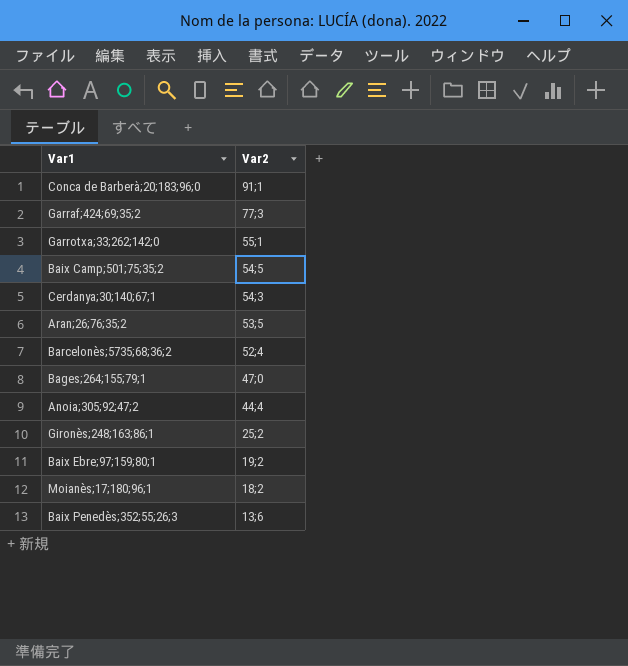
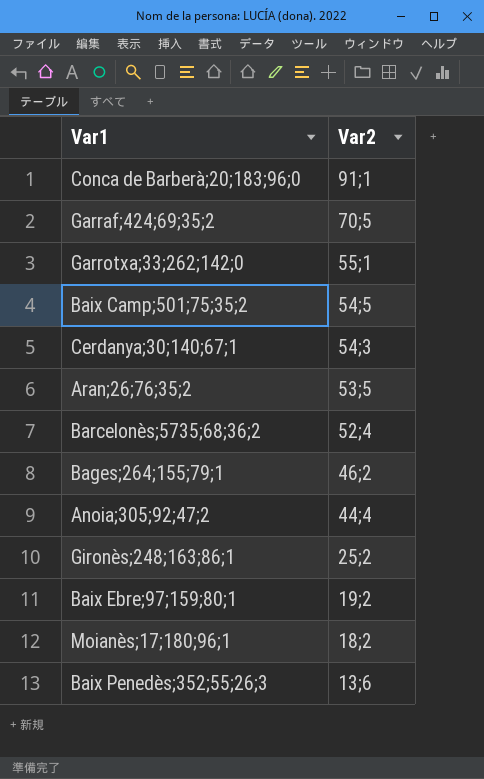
Garraf;424;69;35;2 | Var2: 77;3 -> 70;5
Bages;264;155;79;1 | Var2: 47;0 -> 46;2

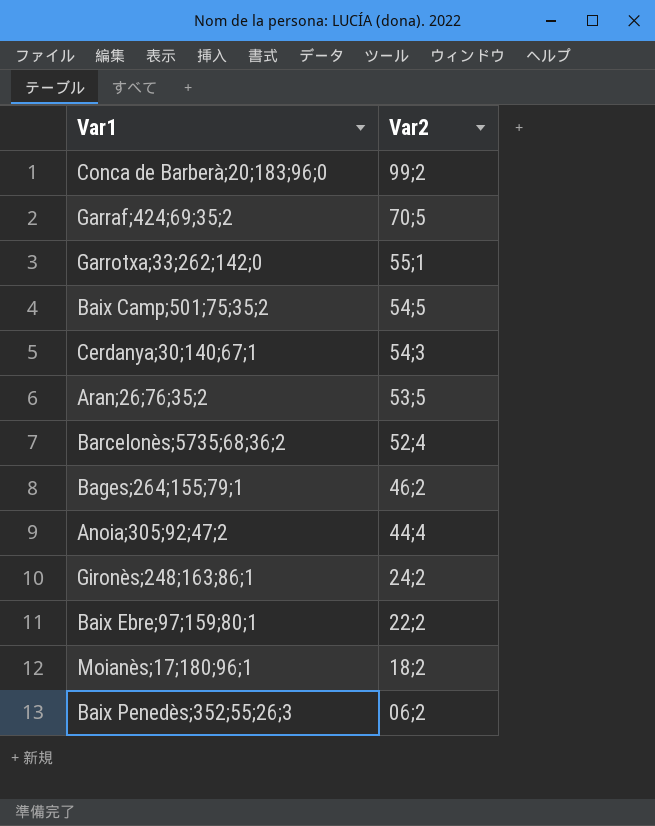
Conca de Barberà;20;183;96;0 | Var2: 91;1 -> 99;2
Gironès;248;163;86;1 | Var2: 25;2 -> 24;2
Baix Ebre;97;159;80;1 | Var2: 19;2 -> 22;2
Baix Penedès;352;55;26;3 | Var2: 13;6 -> 06;2

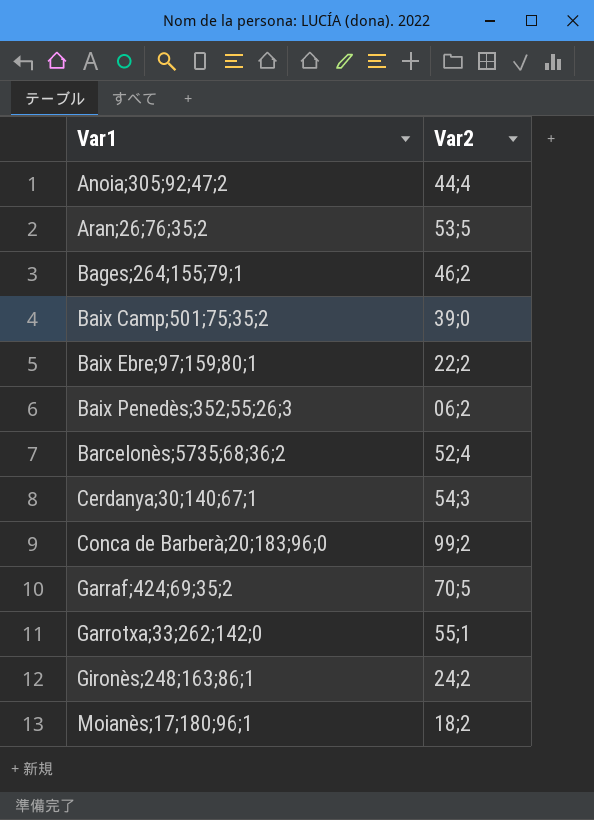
row order: Var2 descending -> Var1 ascending
Baix Camp;501;75;35;2 | Var2: 54;5 -> 39;0

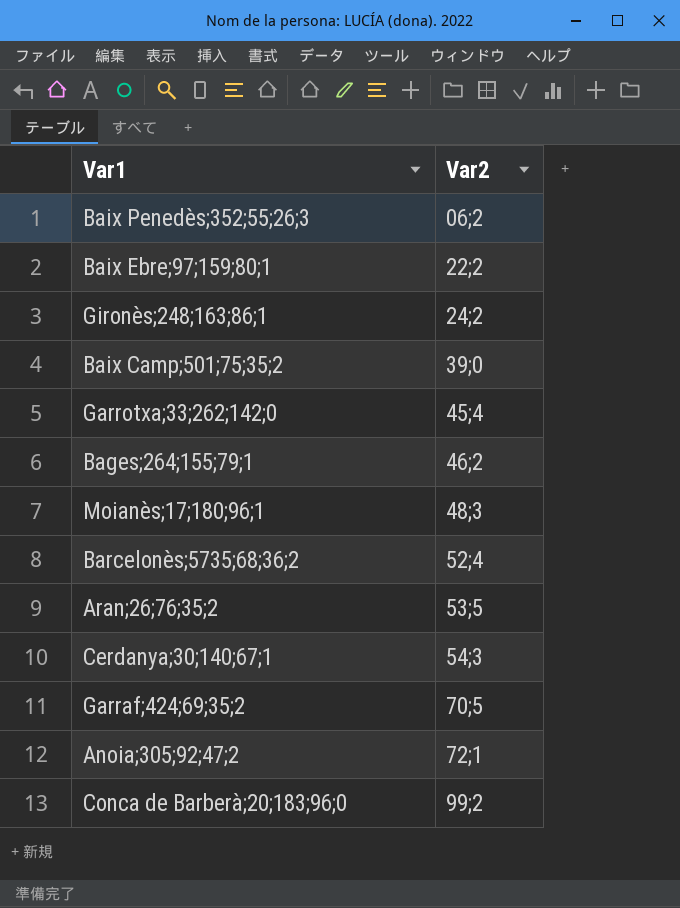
row order: Var1 ascending -> Var2 ascending
Garrotxa;33;262;142;0 | Var2: 55;1 -> 45;4
Moianès;17;180;96;1 | Var2: 18;2 -> 48;3
Anoia;305;92;47;2 | Var2: 44;4 -> 72;1

